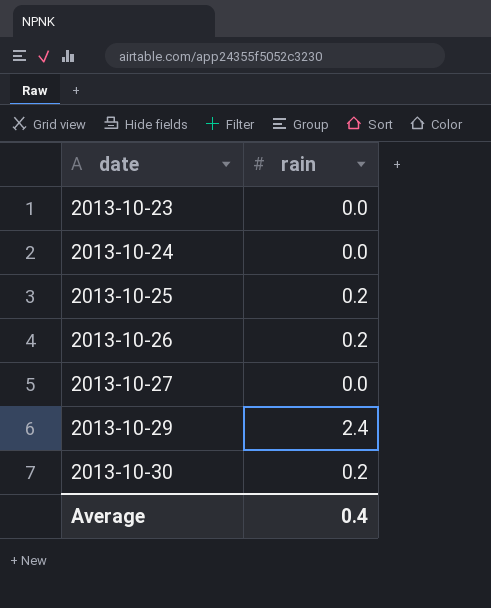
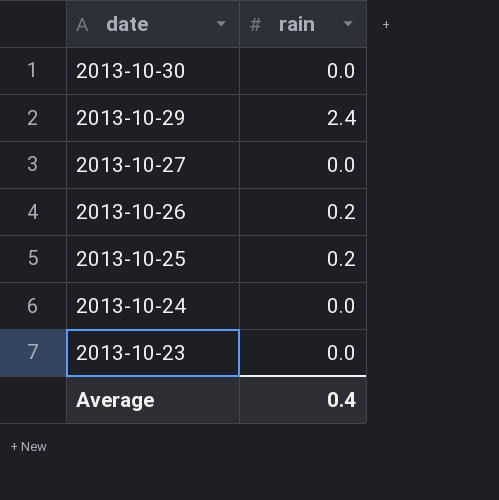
row order: date ascending -> date descending
2013-10-30 | rain: 0.2 -> 0.0

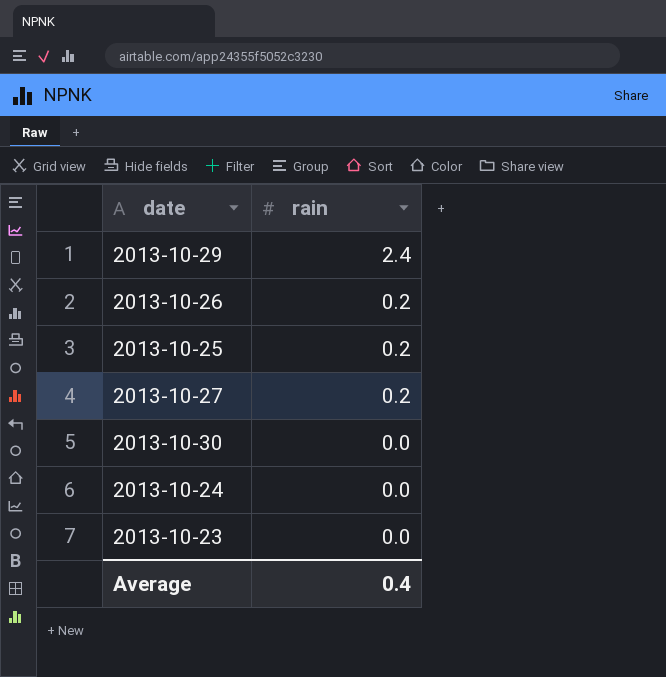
row order: date descending -> rain descending
2013-10-27 | rain: 0.0 -> 0.2

